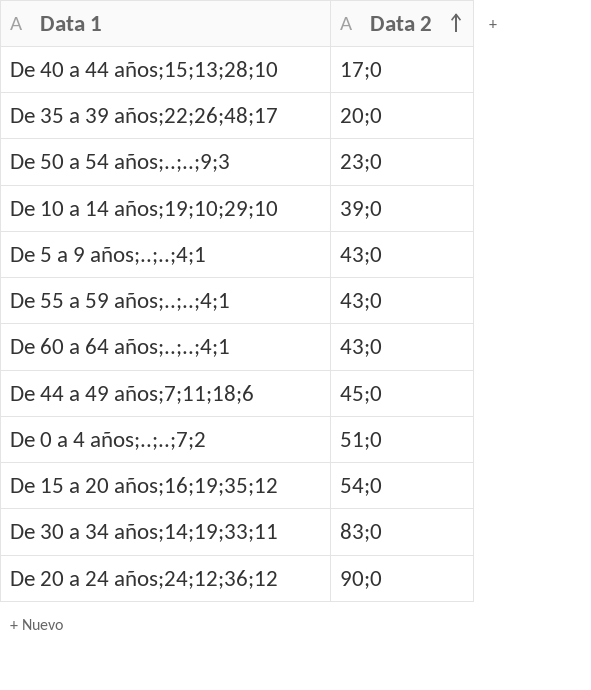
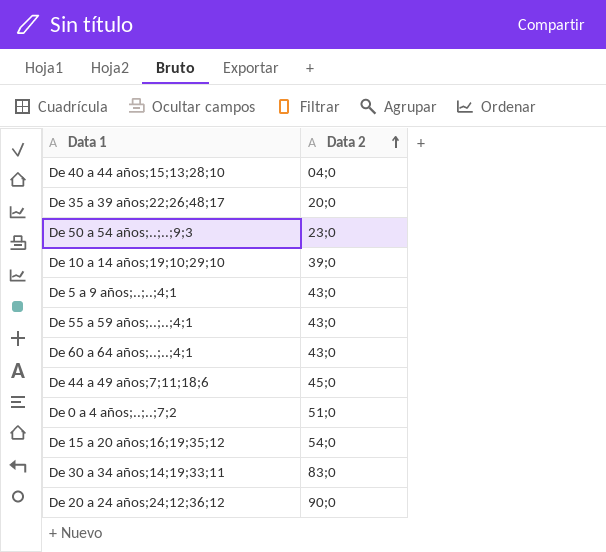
De 40 a 44 años;15;13;28;10 | Data 2: 17;0 -> 04;0

